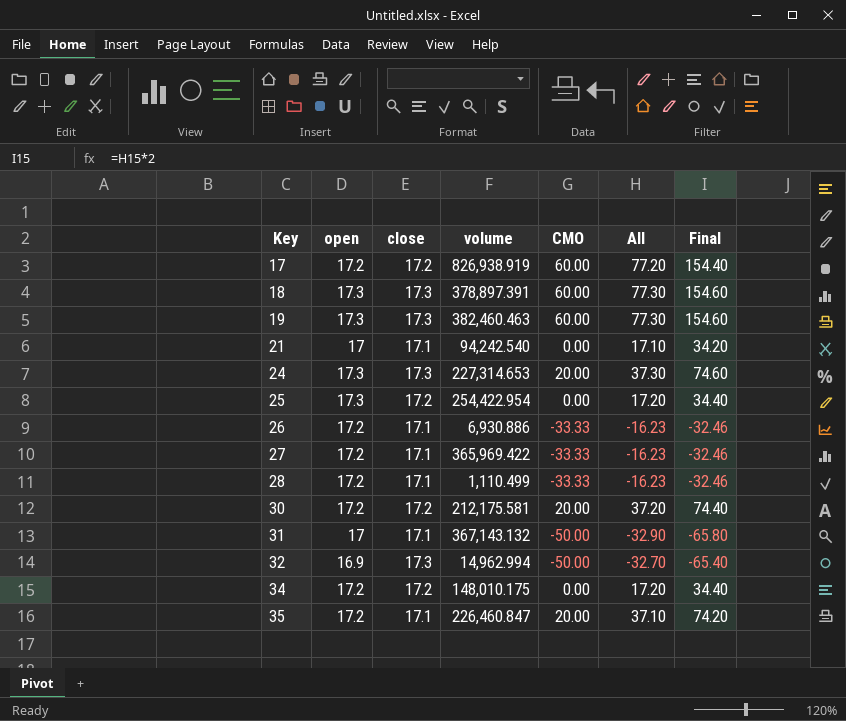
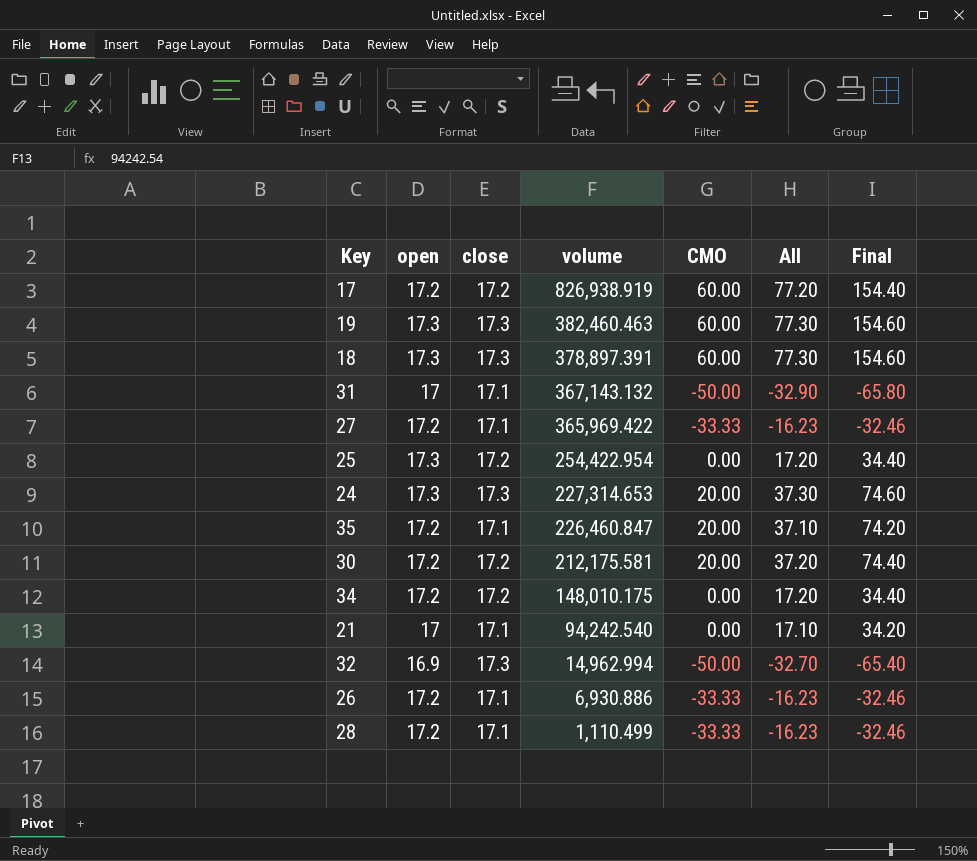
row order: Key ascending -> volume descending

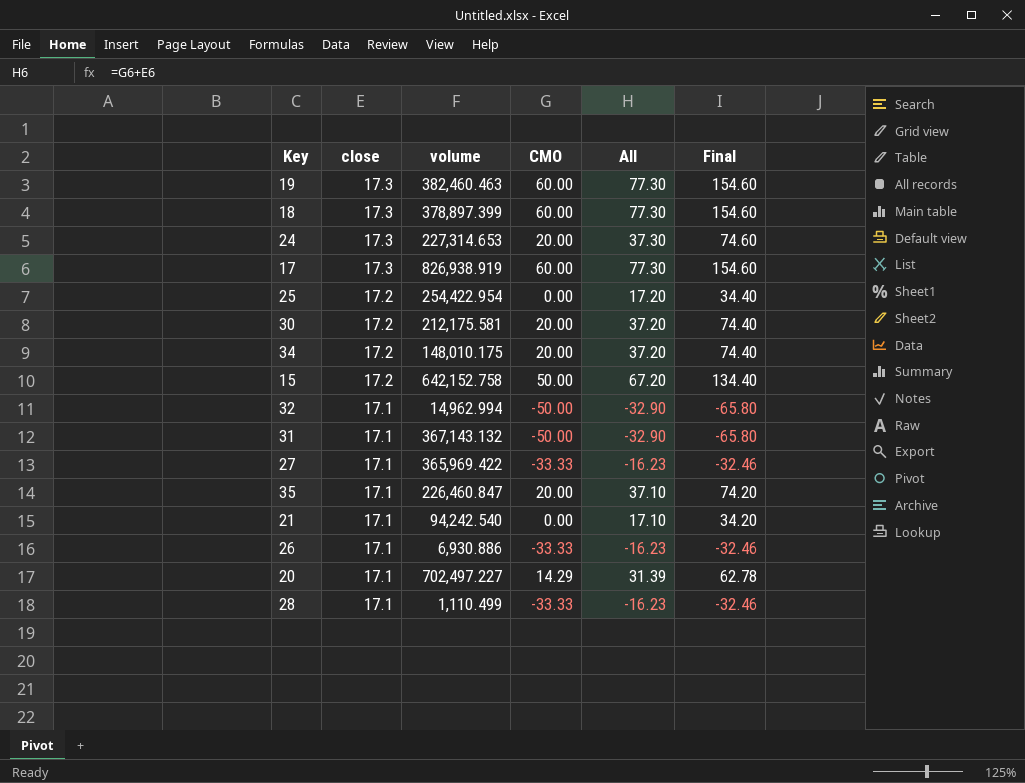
row order: volume descending -> close descending
column open | position: 2 -> none
18 | volume: 378,897.391 -> 378,897.399
17 | close: 17.2 -> 17.3
17 | All: 77.20 -> 77.30
17 | Final: 154.40 -> 154.60
34 | CMO: 0.00 -> 20.00
34 | All: 17.20 -> 37.20
34 | Final: 34.40 -> 74.40
row 15: none -> 17.2 | 642,152.758 | 50.00 | 67.20 | 134.40
32 | close: 17.3 -> 17.1
32 | All: -32.70 -> -32.90
32 | Final: -65.40 -> -65.80
row 20: none -> 17.1 | 702,497.227 | 14.29 | 31.39 | 62.78

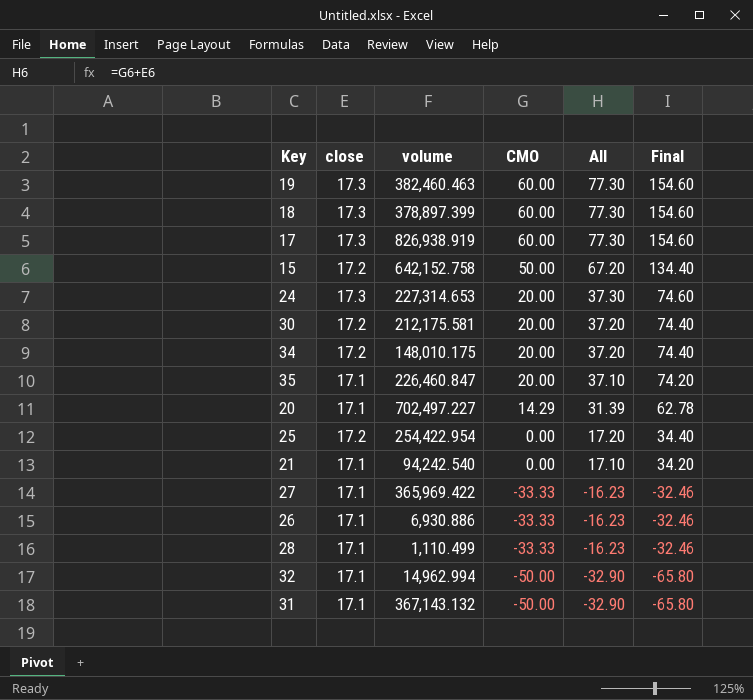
row order: close descending -> CMO descending

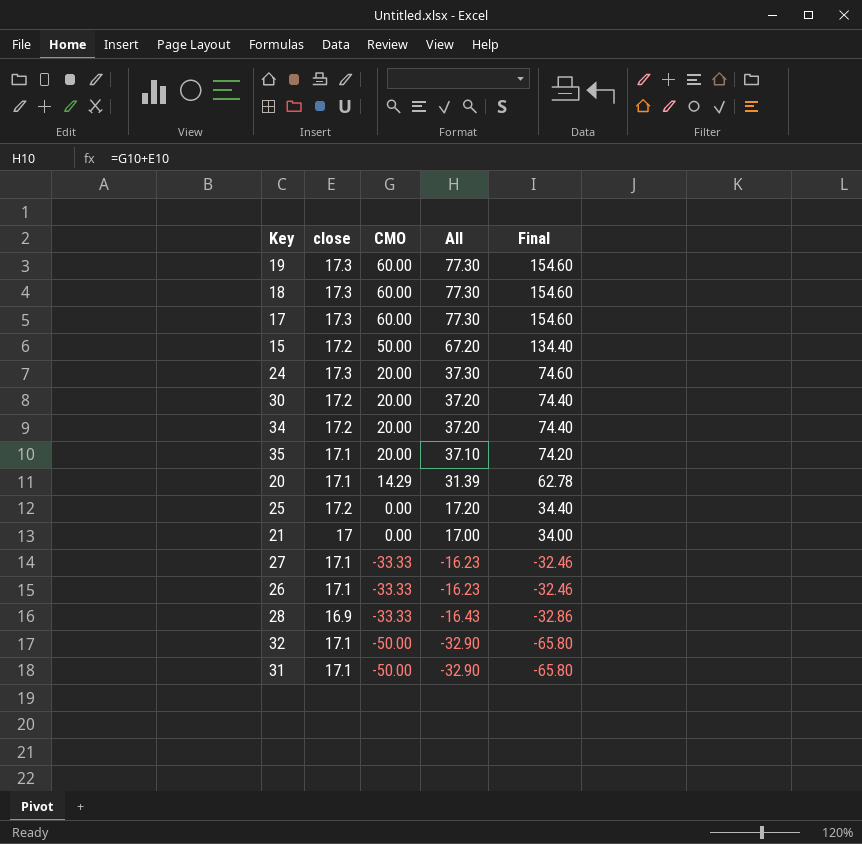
column volume | position: 3 -> none
21 | close: 17.1 -> 17
21 | All: 17.10 -> 17.00
21 | Final: 34.20 -> 34.00
28 | close: 17.1 -> 16.9
28 | All: -16.23 -> -16.43
28 | Final: -32.46 -> -32.86

